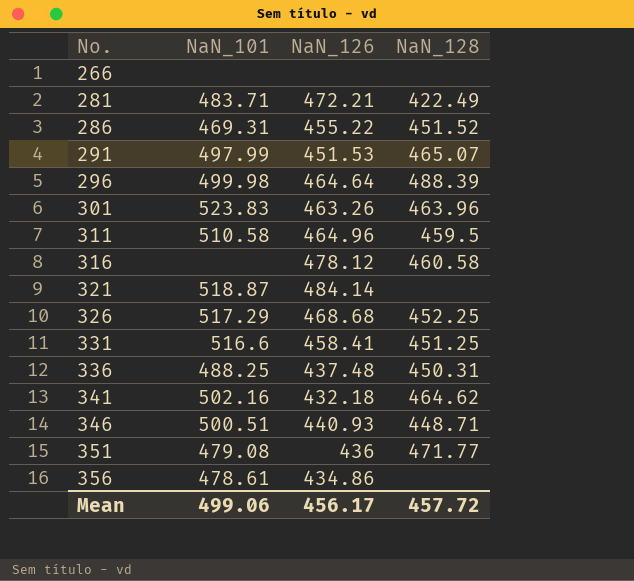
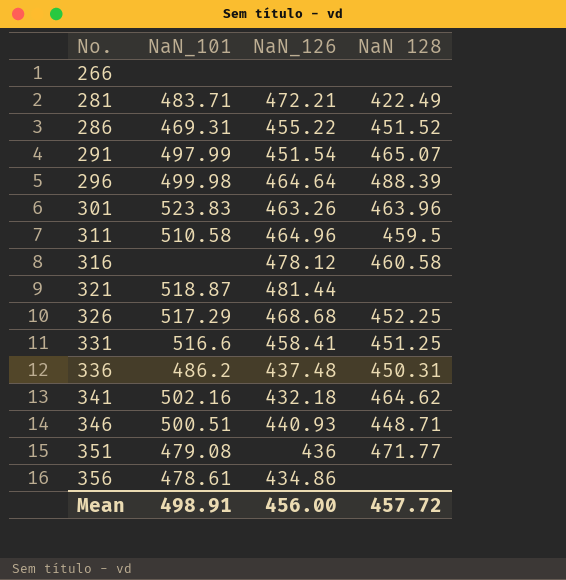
column name: NaN_128 -> NaN 128
291 | NaN_126: 451.53 -> 451.54
321 | NaN_126: 484.14 -> 481.44
336 | NaN_101: 488.25 -> 486.2
Mean | NaN_101: 499.06 -> 498.91
Mean | NaN_126: 456.17 -> 456.00

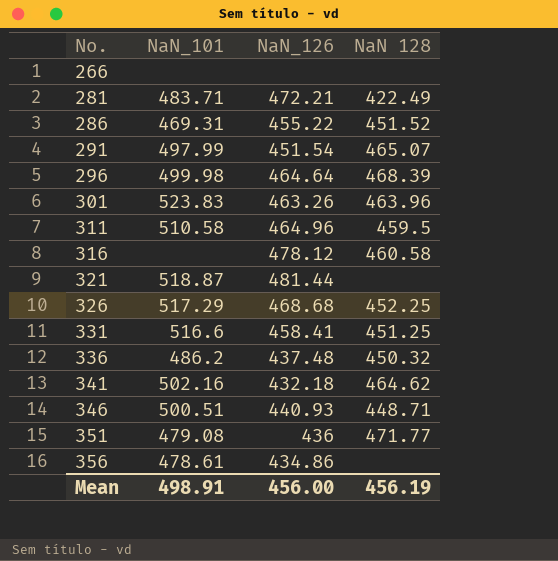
296 | NaN 128: 488.39 -> 468.39
336 | NaN 128: 450.31 -> 450.32
Mean | NaN 128: 457.72 -> 456.19

